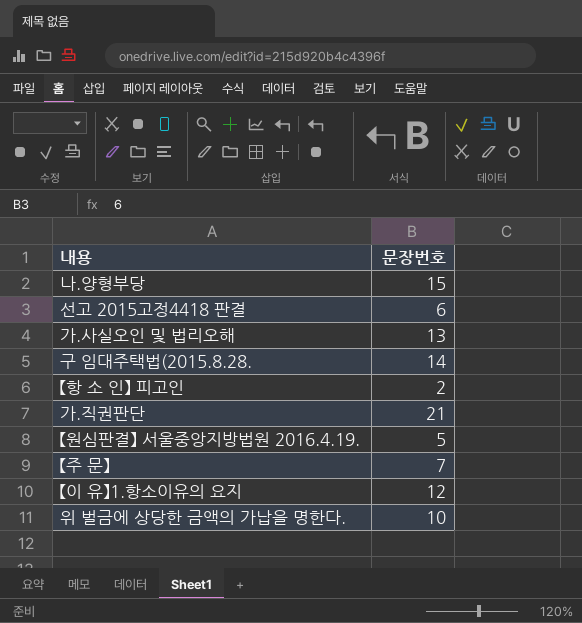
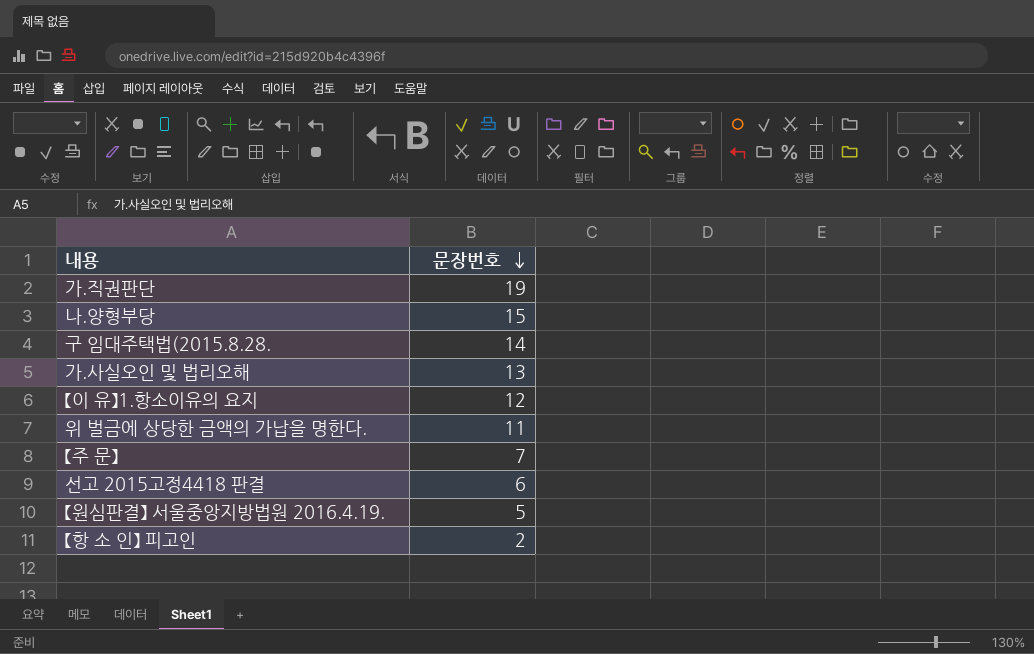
row order: none -> 문장번호 descending
가.직권판단 | 문장번호: 21 -> 19
위 벌금에 상당한 금액의 가납을 명한다. | 문장번호: 10 -> 11

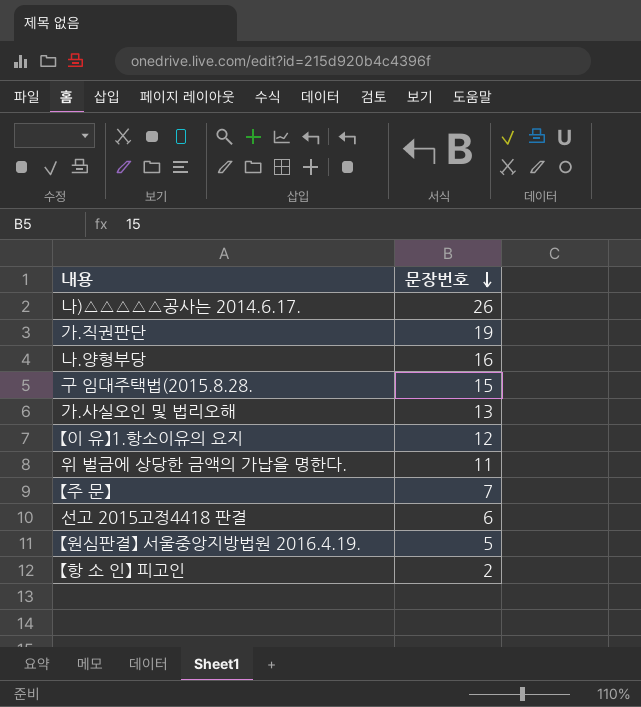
row 나)△△△△△공사는 2014.6.17.: none -> 26
나.양형부당 | 문장번호: 15 -> 16
구 임대주택법(2015.8.28. | 문장번호: 14 -> 15

